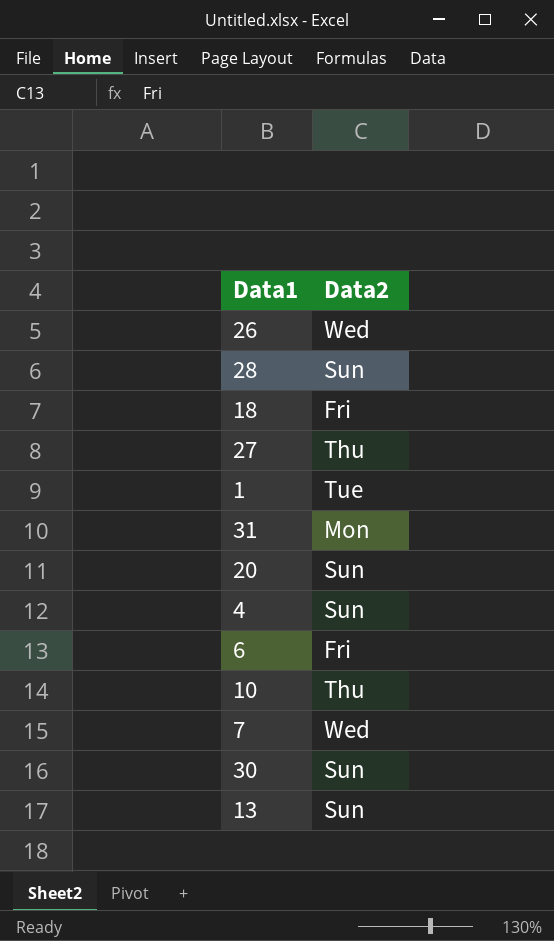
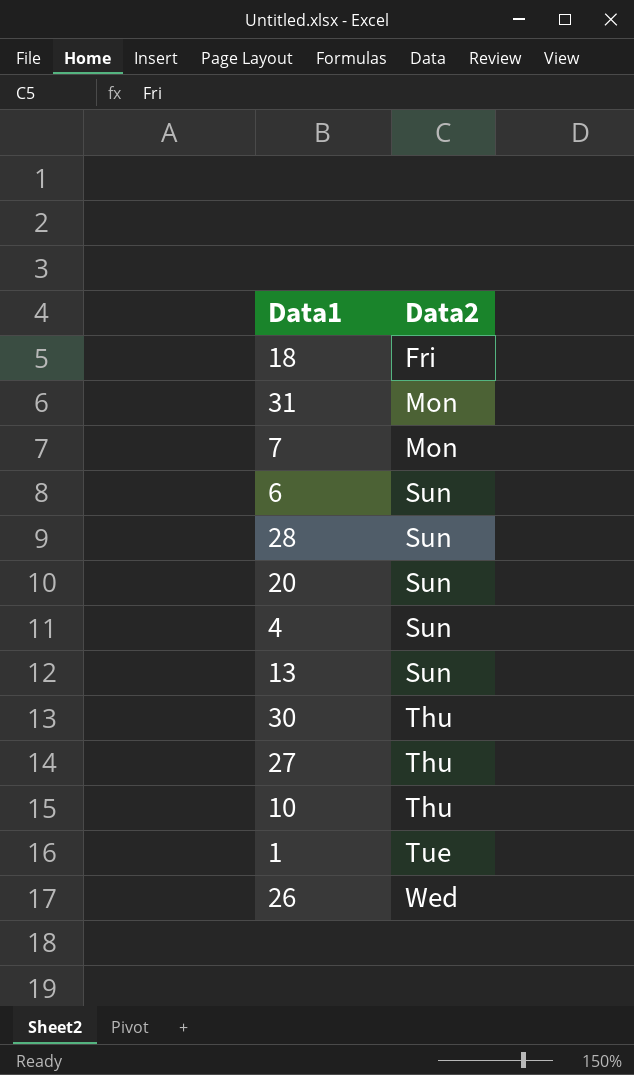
row order: none -> Data2 ascending
7 | Data2: Wed -> Mon
6 | Data2: Fri -> Sun
30 | Data2: Sun -> Thu

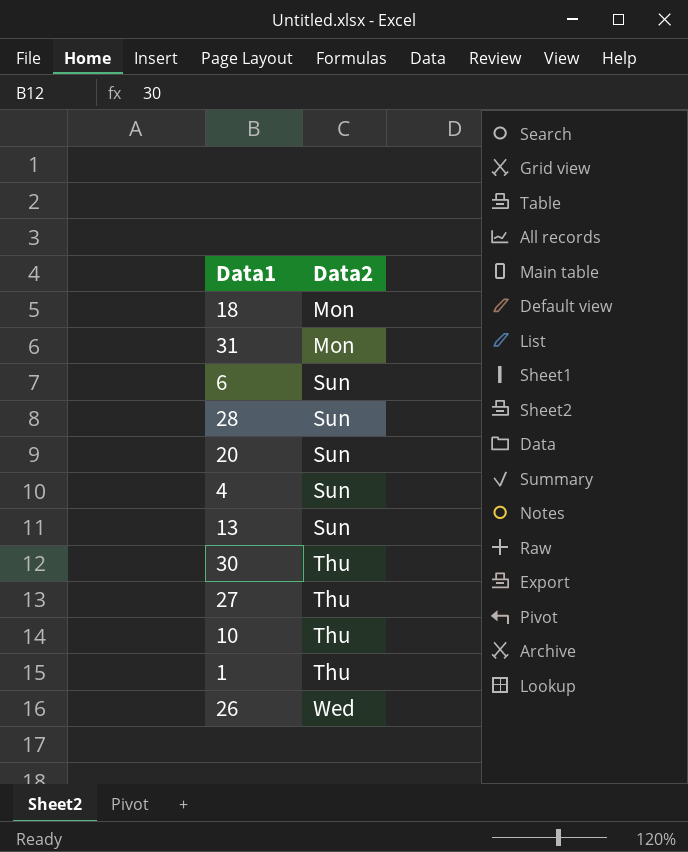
row 7: Mon -> none
18 | Data2: Fri -> Mon
1 | Data2: Tue -> Thu

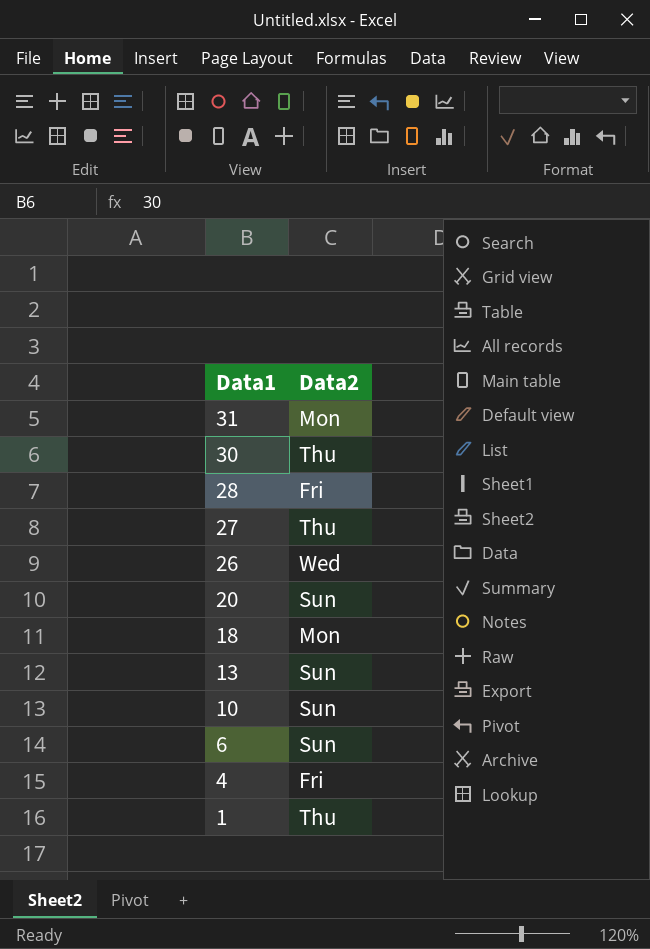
row order: Data2 ascending -> Data1 descending
28 | Data2: Sun -> Fri
10 | Data2: Thu -> Sun
4 | Data2: Sun -> Fri

